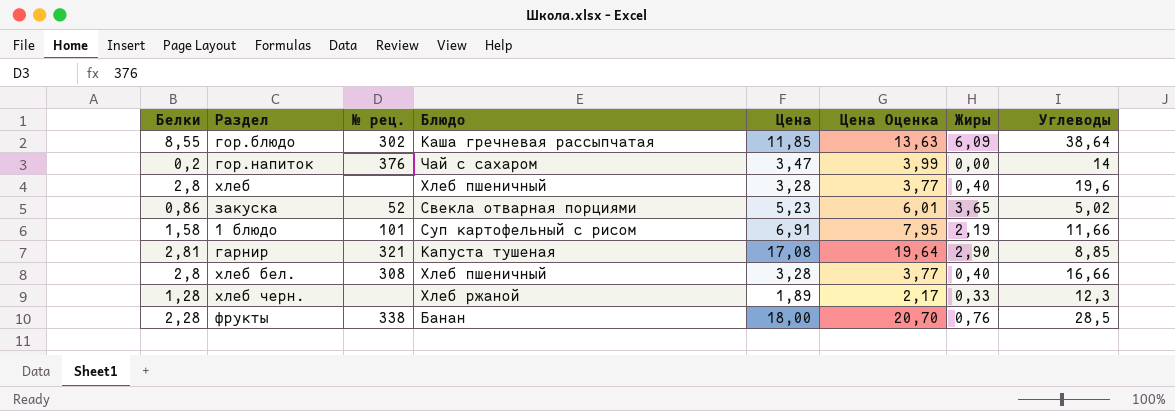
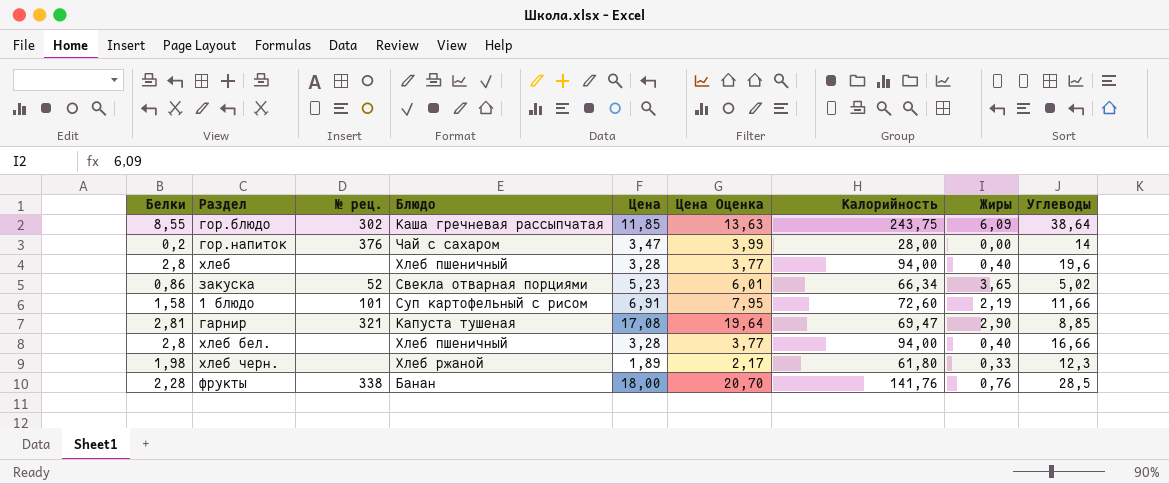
column Калорийность | position: none -> 7
хлеб бел. | № рец.: 308 -> none
хлеб черн. | Белки: 1,28 -> 1,98

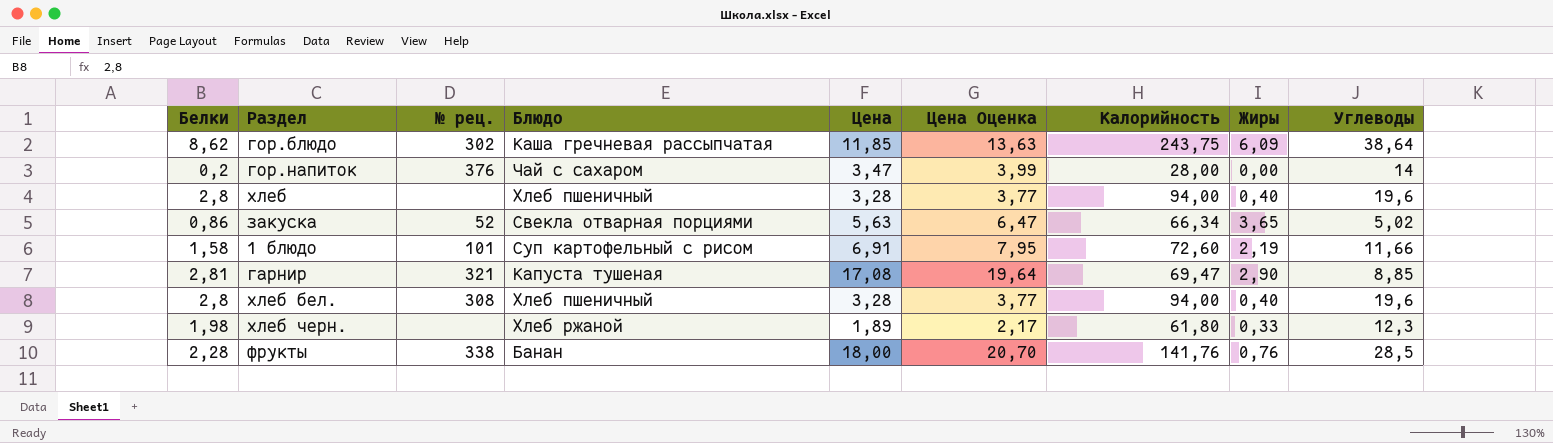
гор.блюдо | Белки: 8,55 -> 8,62
закуска | Цена: 5,23 -> 5,63
закуска | Цена Оценка: 6,01 -> 6,47
хлеб бел. | № рец.: none -> 308
хлеб бел. | Углеводы: 16,66 -> 19,6

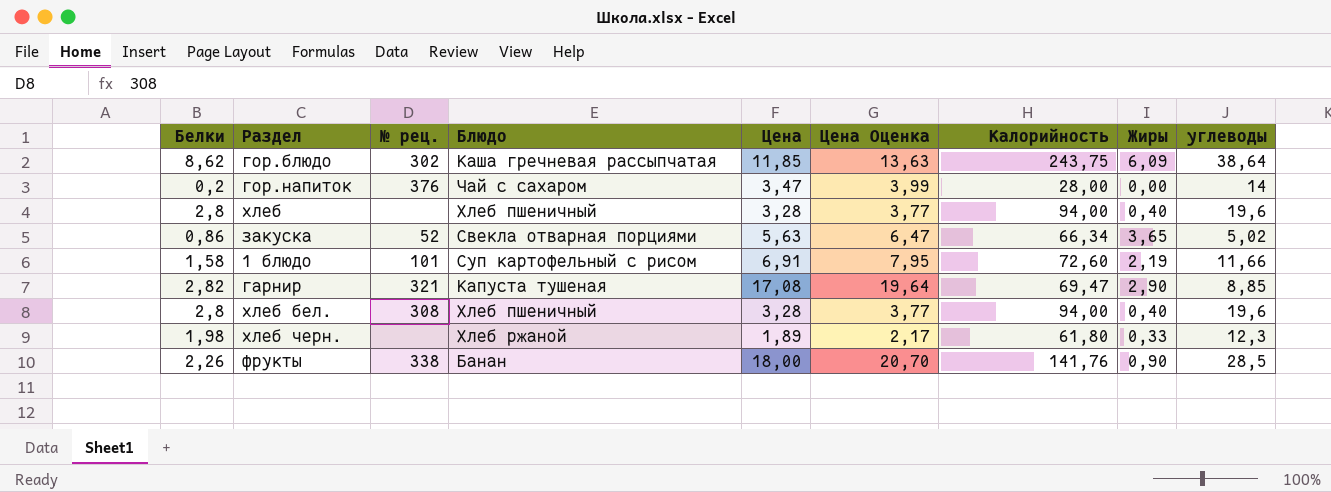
column name: Углеводы -> углеводы
гарнир | Белки: 2,81 -> 2,82
фрукты | Белки: 2,28 -> 2,26
фрукты | Жиры: 0,76 -> 0,90

